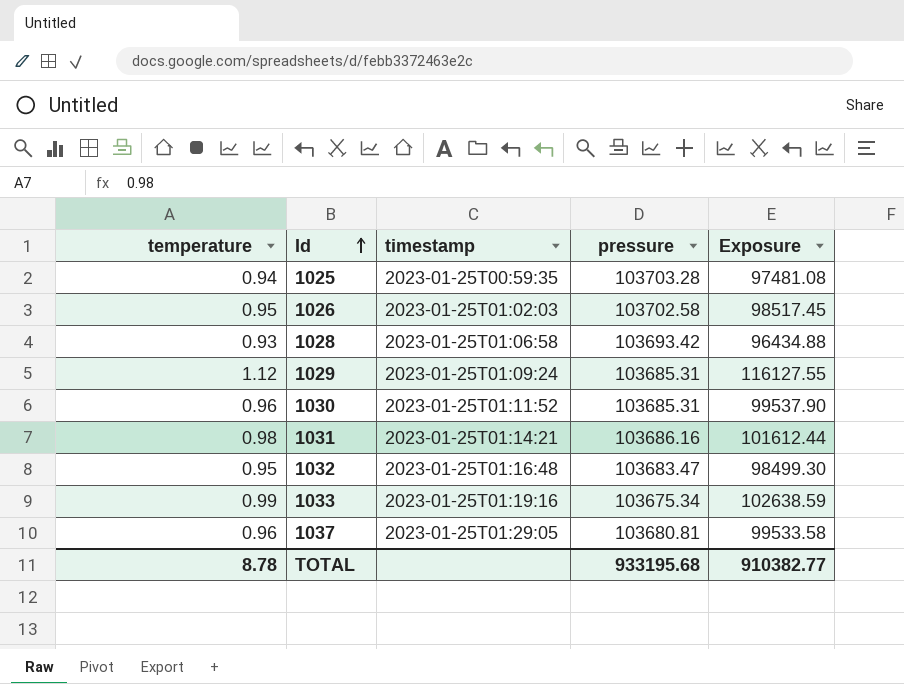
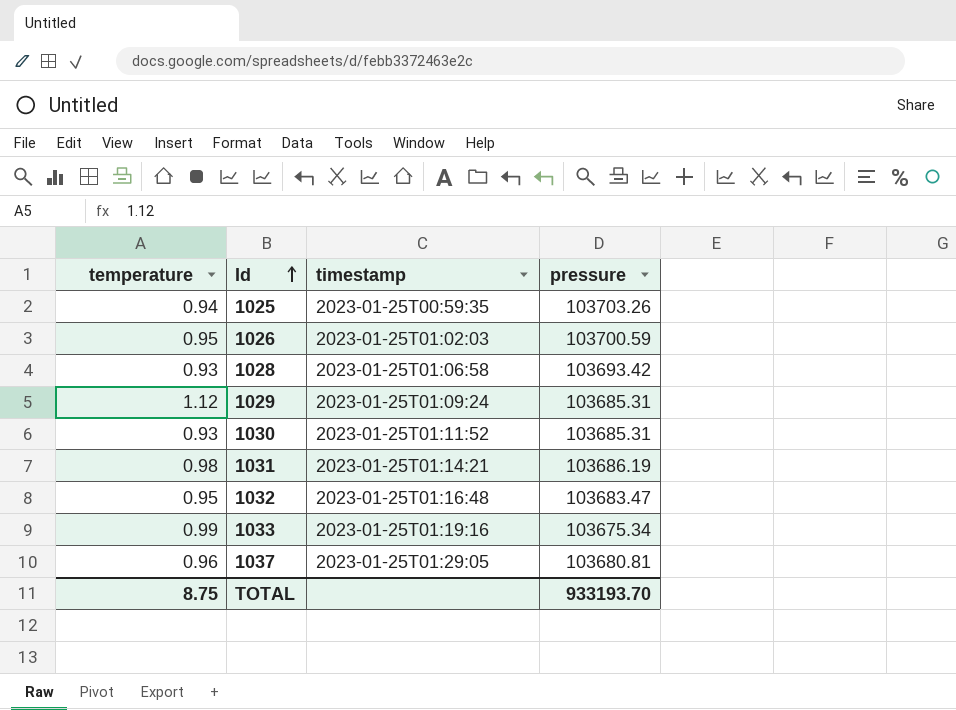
column Exposure | formula: [temperature] * [pressure] -> none
1025 | pressure: 103703.28 -> 103703.26
1026 | pressure: 103702.58 -> 103700.59
1030 | temperature: 0.96 -> 0.93
1031 | pressure: 103686.16 -> 103686.19
TOTAL | temperature: 8.78 -> 8.75
TOTAL | pressure: 933195.68 -> 933193.70

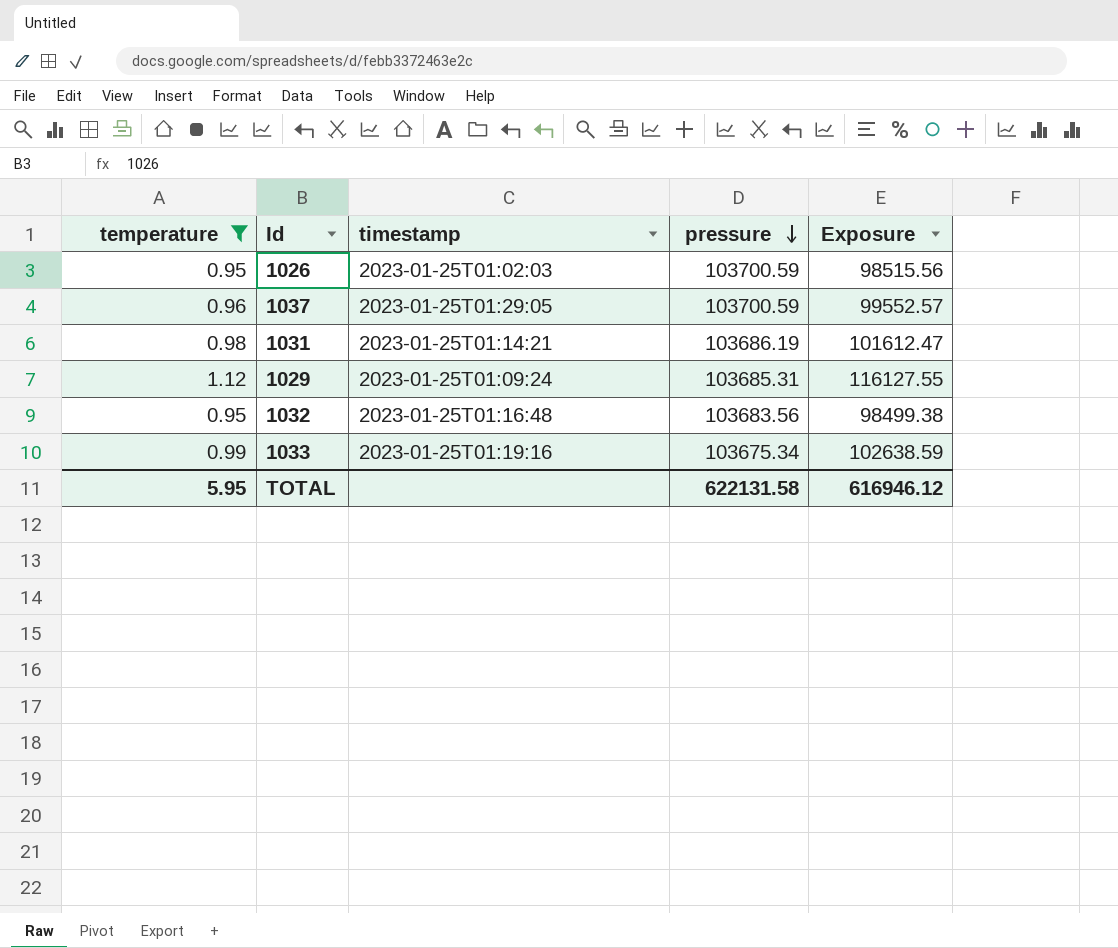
filter: none -> temperature >= 0.95
row order: Id ascending -> pressure descending
column Exposure | formula: none -> [temperature] * [pressure]
1037 | pressure: 103680.81 -> 103700.59
1032 | pressure: 103683.47 -> 103683.56
TOTAL | temperature: 8.75 -> 5.95
TOTAL | pressure: 933193.70 -> 622131.58

